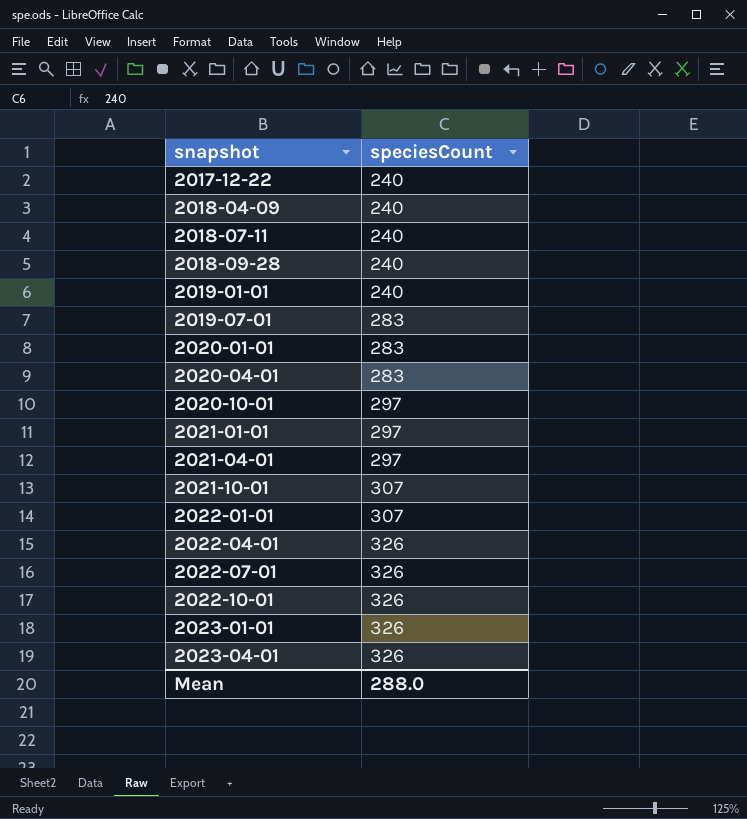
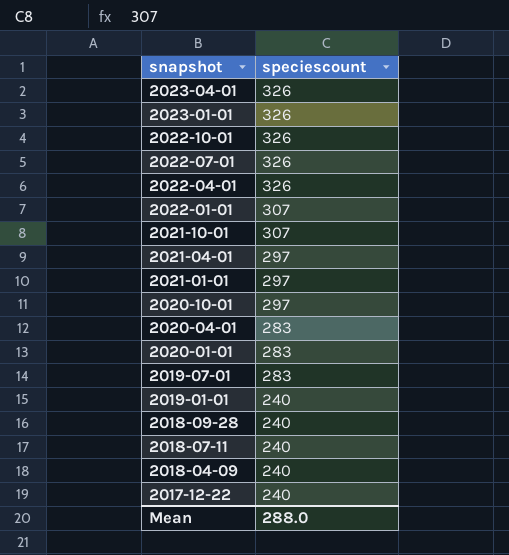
row order: snapshot ascending -> snapshot descending
column name: speciesCount -> speciescount

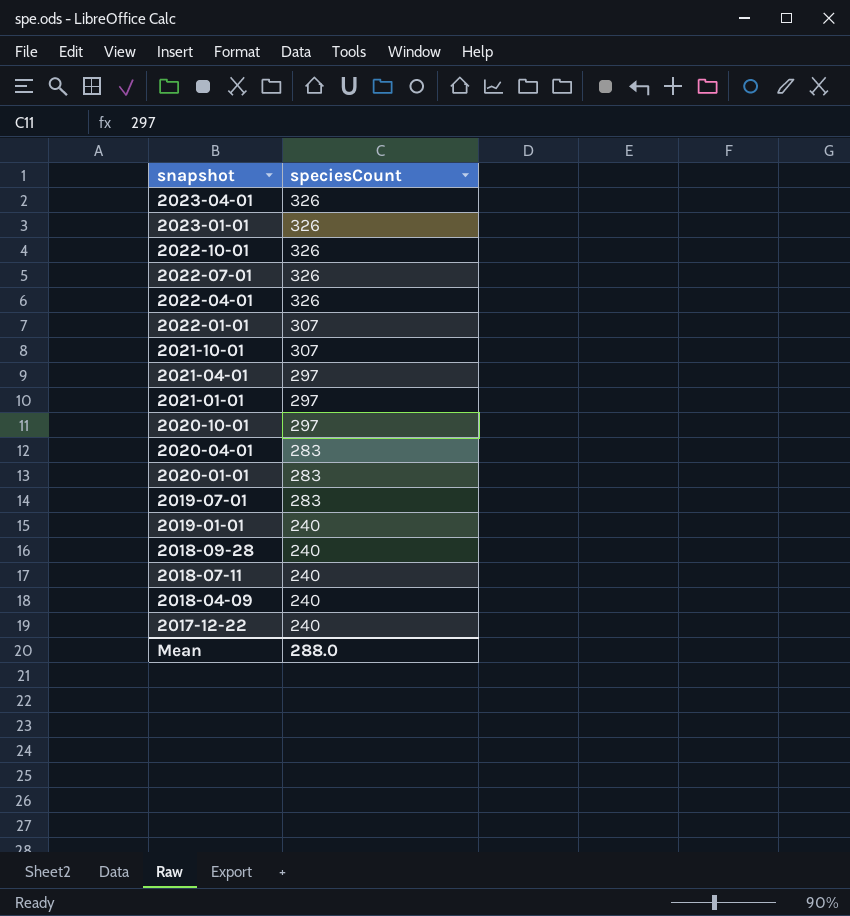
column name: speciescount -> speciesCount

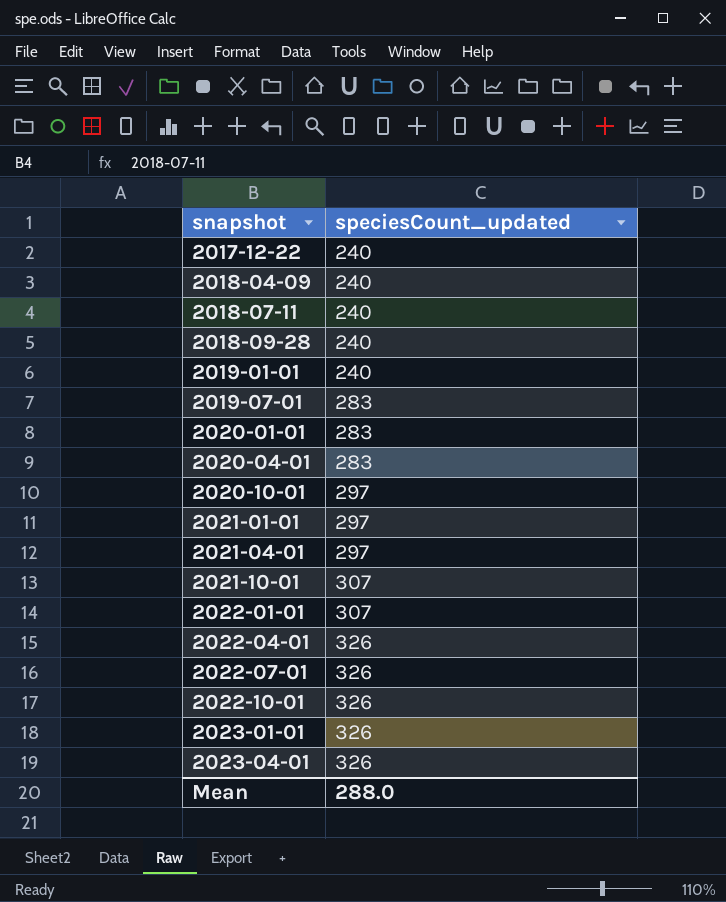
row order: snapshot descending -> snapshot ascending
column name: speciesCount -> speciesCount_updated

